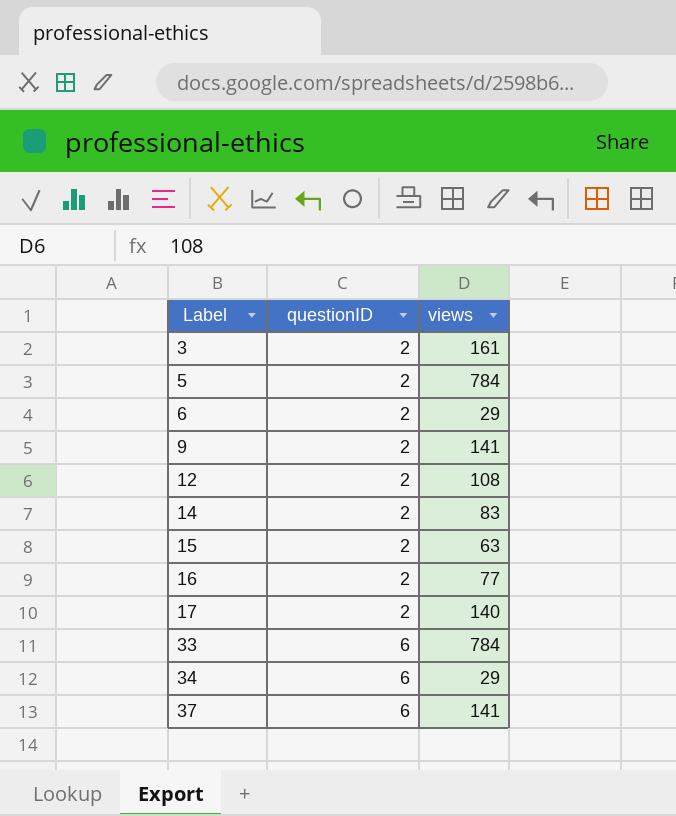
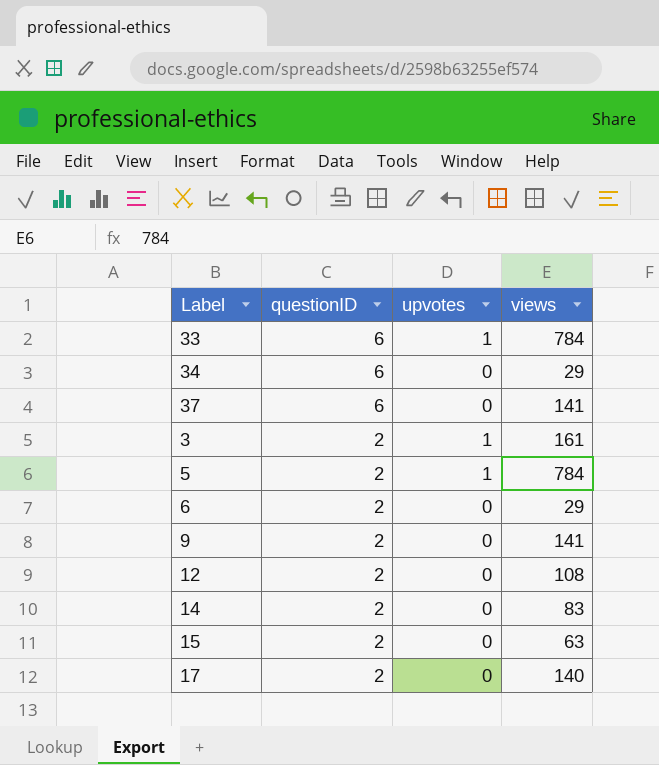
row order: Label ascending -> questionID descending
column upvotes | position: none -> 3
row 16: 2 | 77 -> none

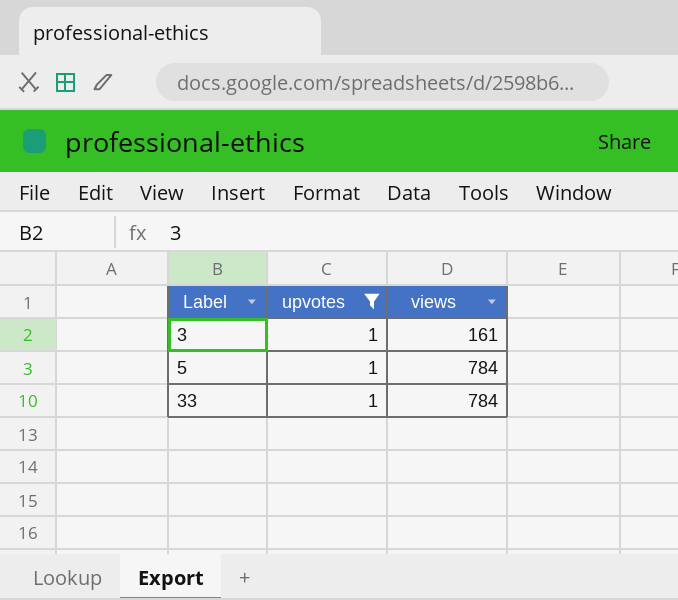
filter: none -> upvotes = 1
row order: questionID descending -> Label ascending
column questionID | position: 2 -> none

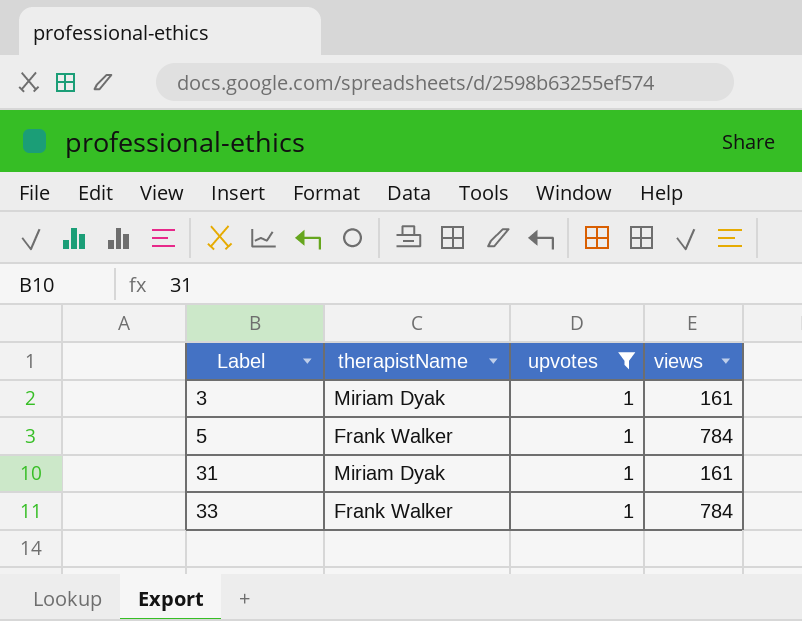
column therapistName | position: none -> 2
row 31: none -> Miriam Dyak | 1 | 161

